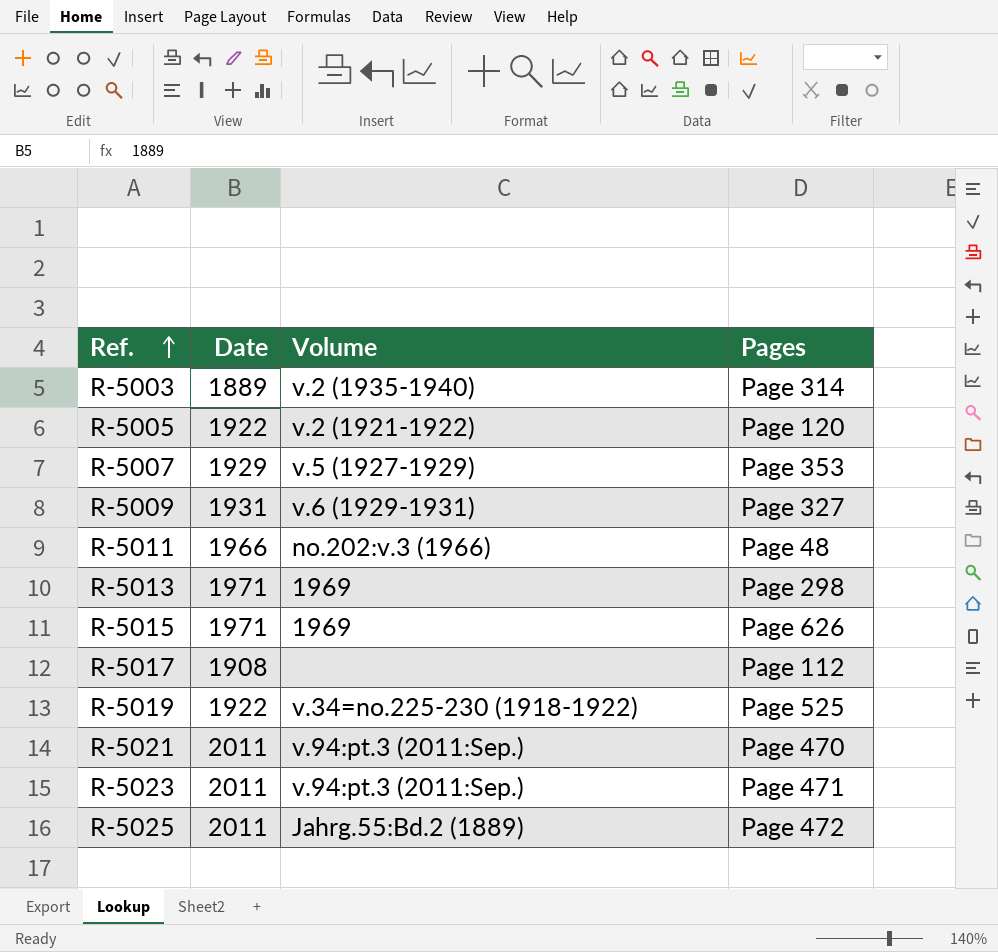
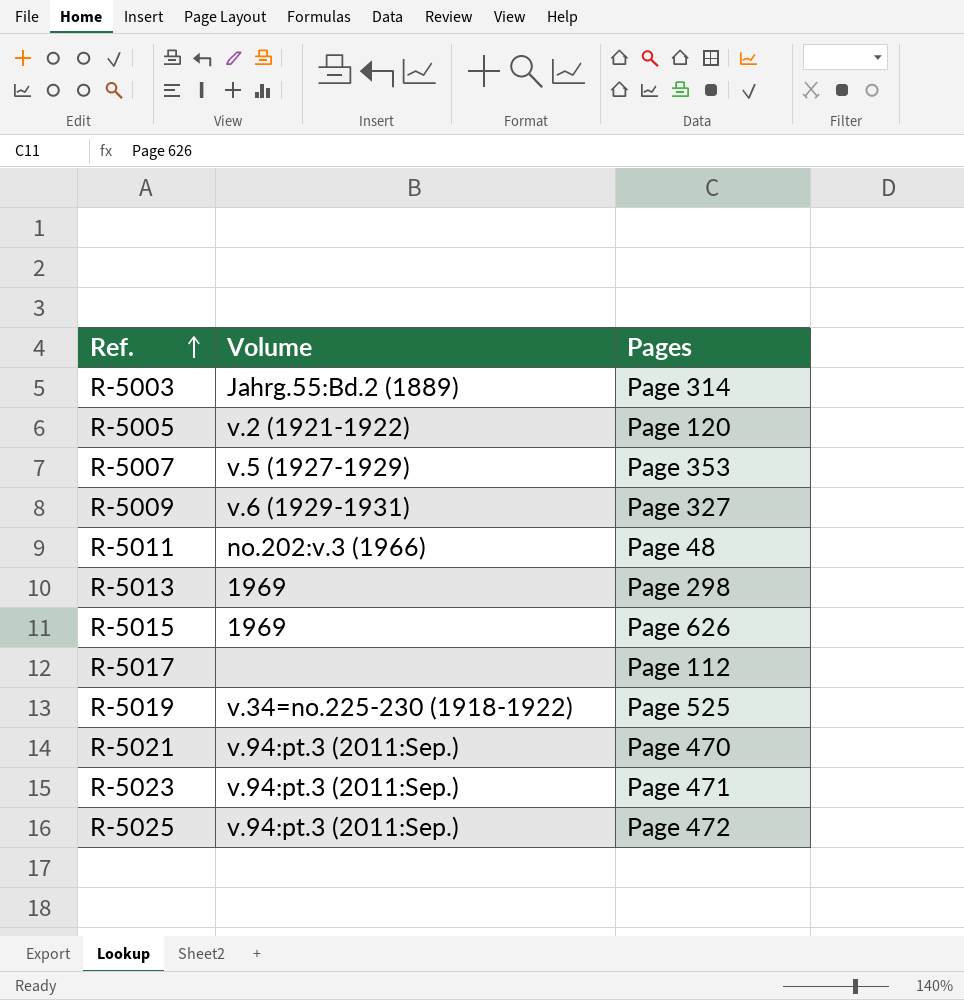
column Date | position: 2 -> none
R-5003 | Volume: v.2 (1935-1940) -> Jahrg.55:Bd.2 (1889)
R-5025 | Volume: Jahrg.55:Bd.2 (1889) -> v.94:pt.3 (2011:Sep.)

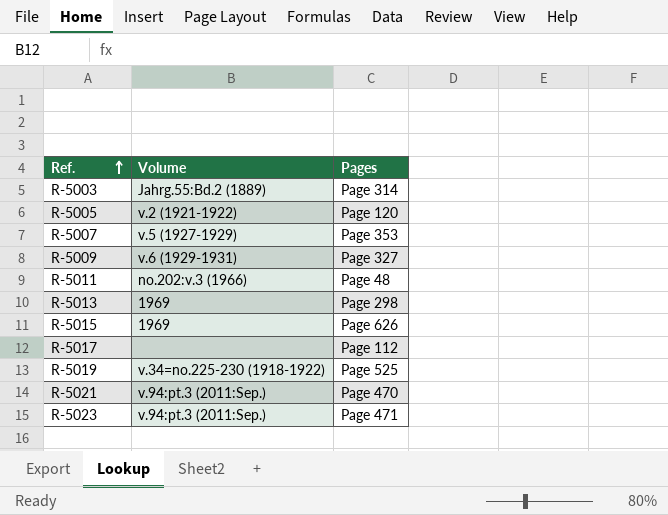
row R-5025: v.94:pt.3 (2011:Sep.) | Page 472 -> none

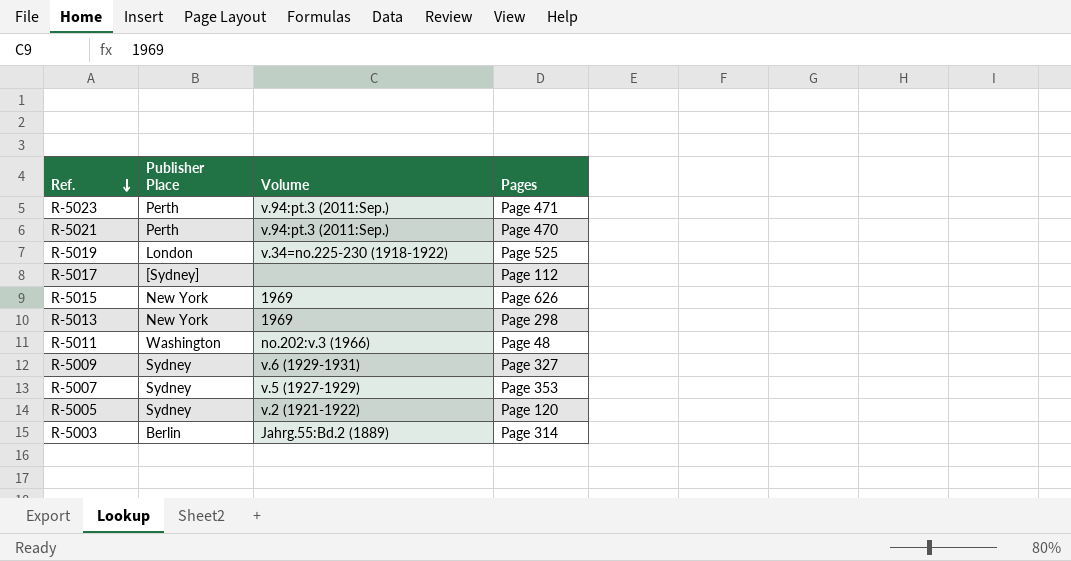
row order: Ref. ascending -> Ref. descending
column Publisher Place | position: none -> 2

